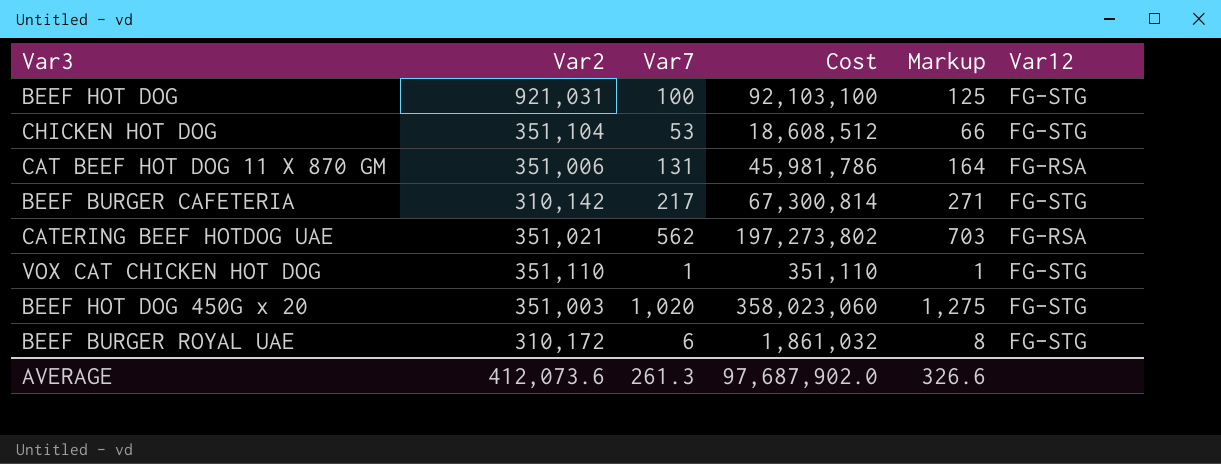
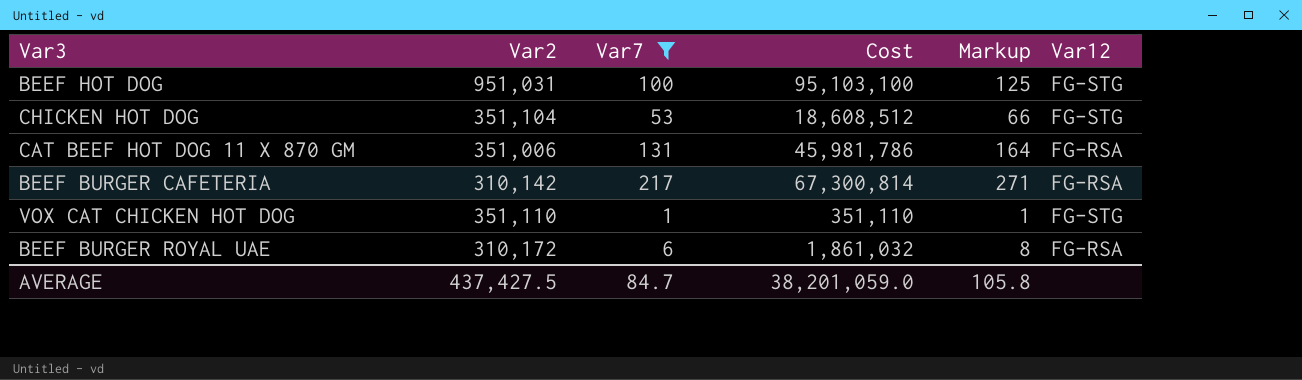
filter: none -> Var7 <= 217
BEEF HOT DOG | Var2: 921,031 -> 951,031
BEEF HOT DOG | Cost: 92,103,100 -> 95,103,100
BEEF BURGER CAFETERIA | Var12: FG-STG -> FG-RSA
BEEF BURGER ROYAL UAE | Var12: FG-STG -> FG-RSA
AVERAGE | Var2: 412,073.6 -> 437,427.5
AVERAGE | Var7: 261.3 -> 84.7
AVERAGE | Cost: 97,687,902.0 -> 38,201,059.0
AVERAGE | Markup: 326.6 -> 105.8

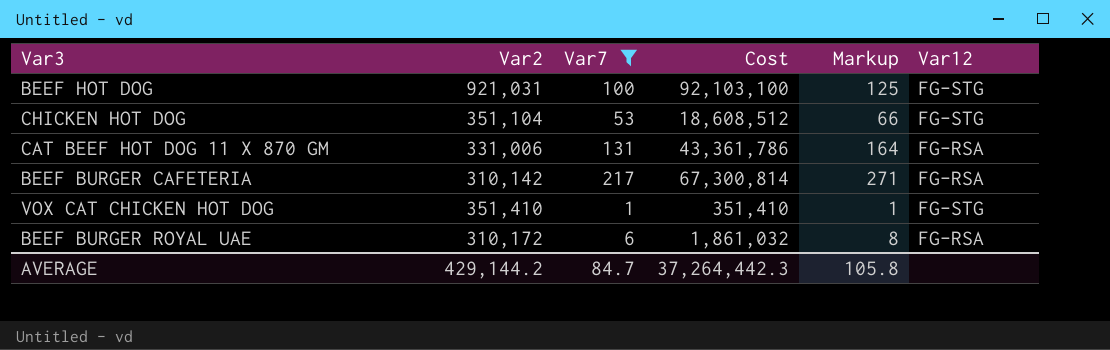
BEEF HOT DOG | Var2: 951,031 -> 921,031
BEEF HOT DOG | Cost: 95,103,100 -> 92,103,100
CAT BEEF HOT DOG 11 X 870 GM | Var2: 351,006 -> 331,006
CAT BEEF HOT DOG 11 X 870 GM | Cost: 45,981,786 -> 43,361,786
VOX CAT CHICKEN HOT DOG | Var2: 351,110 -> 351,410
VOX CAT CHICKEN HOT DOG | Cost: 351,110 -> 351,410
AVERAGE | Var2: 437,427.5 -> 429,144.2
AVERAGE | Cost: 38,201,059.0 -> 37,264,442.3

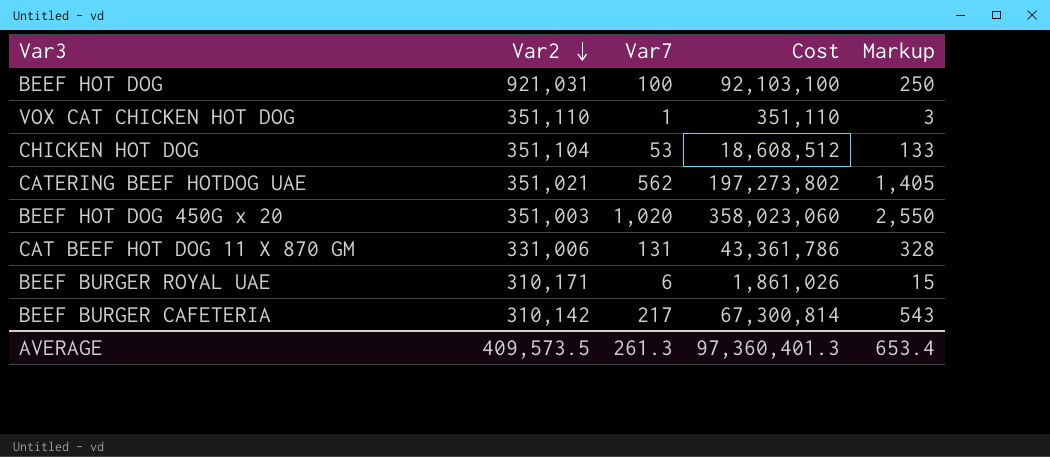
filter: Var7 <= 217 -> none
row order: none -> Var2 descending
column Var12 | position: 6 -> none
column Markup | formula: [Var7] * 1.25 -> [Var7] * 2.5
VOX CAT CHICKEN HOT DOG | Var2: 351,410 -> 351,110
VOX CAT CHICKEN HOT DOG | Cost: 351,410 -> 351,110
BEEF BURGER ROYAL UAE | Var2: 310,172 -> 310,171
BEEF BURGER ROYAL UAE | Cost: 1,861,032 -> 1,861,026
AVERAGE | Var2: 429,144.2 -> 409,573.5
AVERAGE | Var7: 84.7 -> 261.3
AVERAGE | Cost: 37,264,442.3 -> 97,360,401.3
AVERAGE | Markup: 105.8 -> 653.4

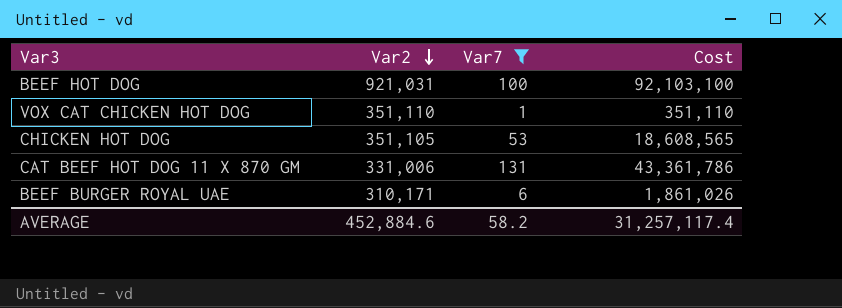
filter: none -> Var7 <= 131
column Markup | formula: [Var7] * 2.5 -> none
CHICKEN HOT DOG | Var2: 351,104 -> 351,105
CHICKEN HOT DOG | Cost: 18,608,512 -> 18,608,565
AVERAGE | Var2: 409,573.5 -> 452,884.6
AVERAGE | Var7: 261.3 -> 58.2
AVERAGE | Cost: 97,360,401.3 -> 31,257,117.4

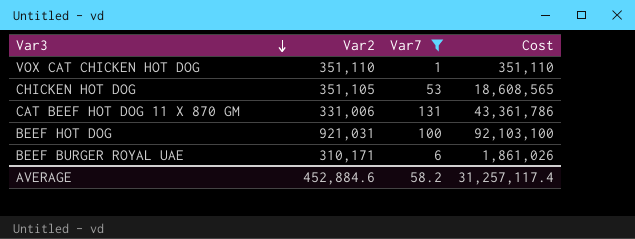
row order: Var2 descending -> Var3 descending

